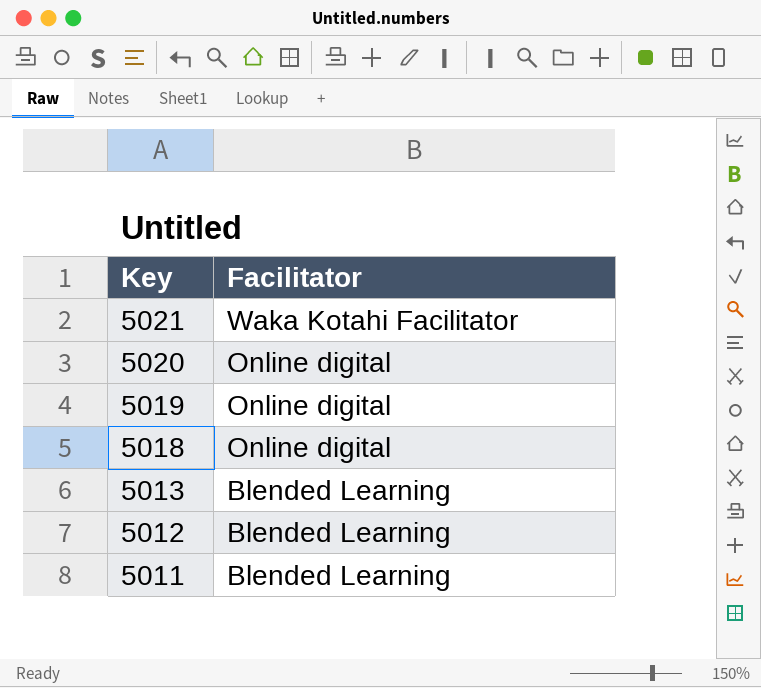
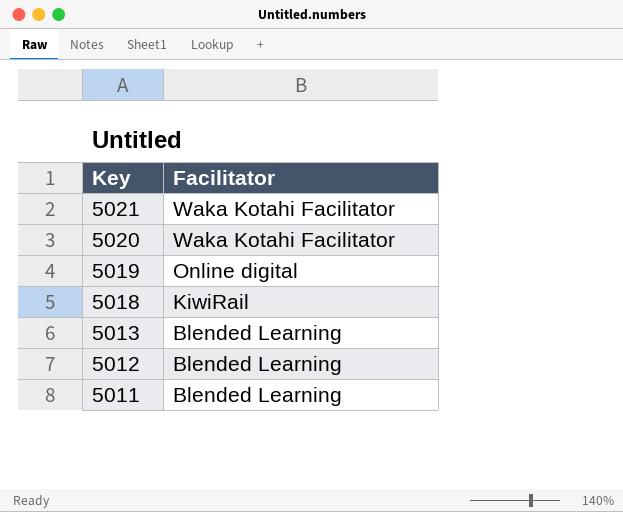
5020 | Facilitator: Online digital -> Waka Kotahi Facilitator
5018 | Facilitator: Online digital -> KiwiRail

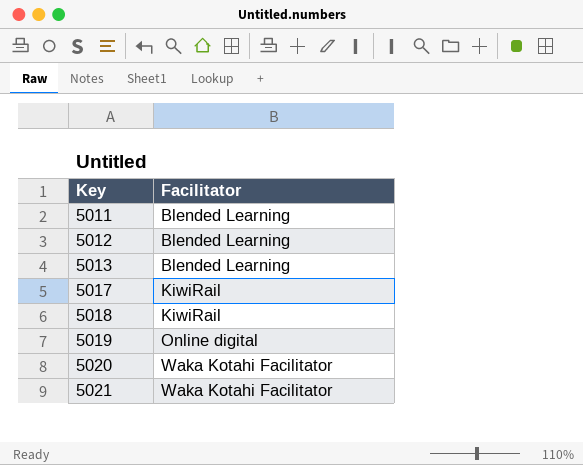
row order: Key descending -> Key ascending
row 5017: none -> KiwiRail

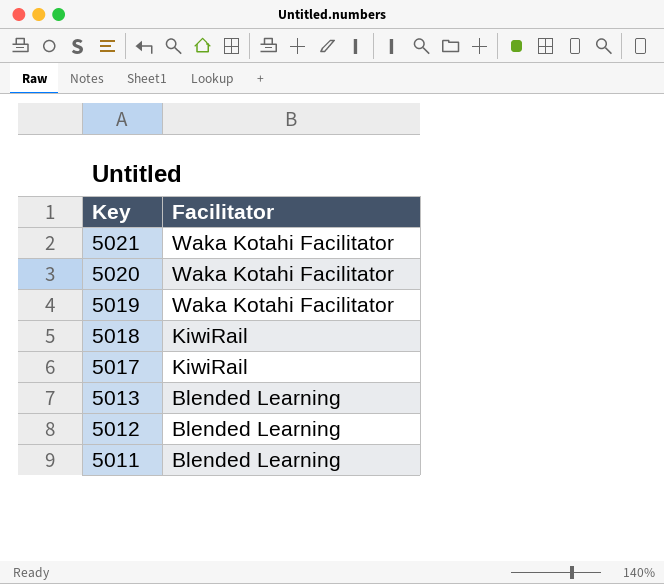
row order: Key ascending -> Key descending
5019 | Facilitator: Online digital -> Waka Kotahi Facilitator

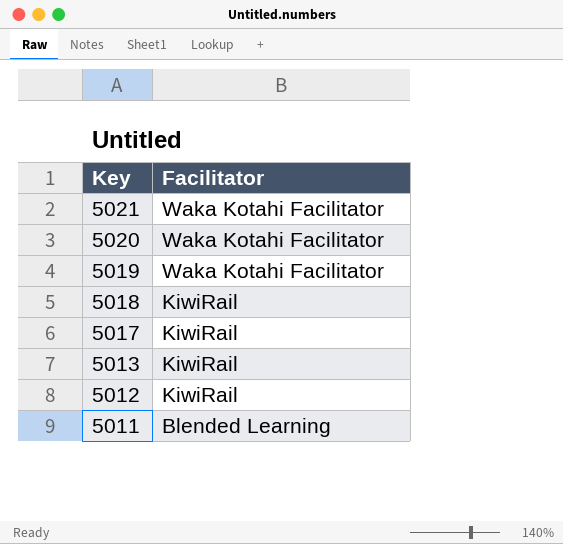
5013 | Facilitator: Blended Learning -> KiwiRail
5012 | Facilitator: Blended Learning -> KiwiRail

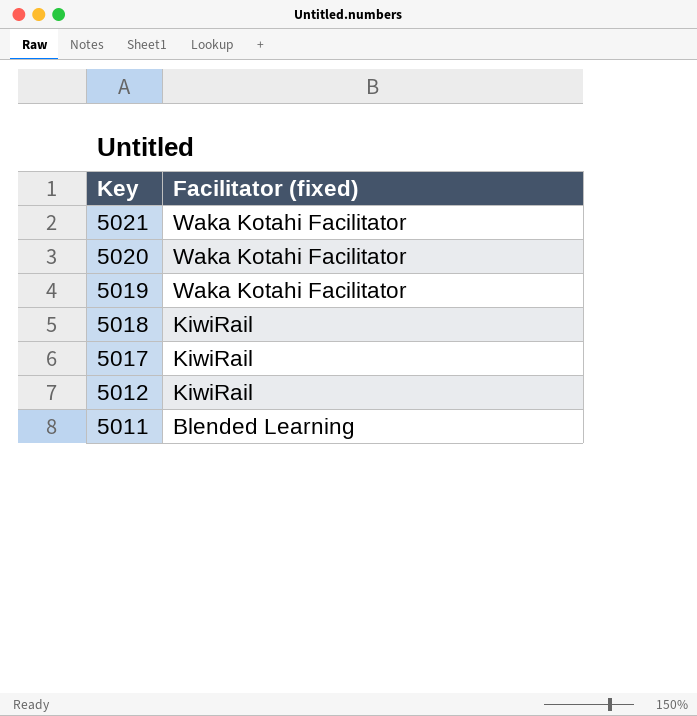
column name: Facilitator -> Facilitator (fixed)
row 5013: KiwiRail -> none

